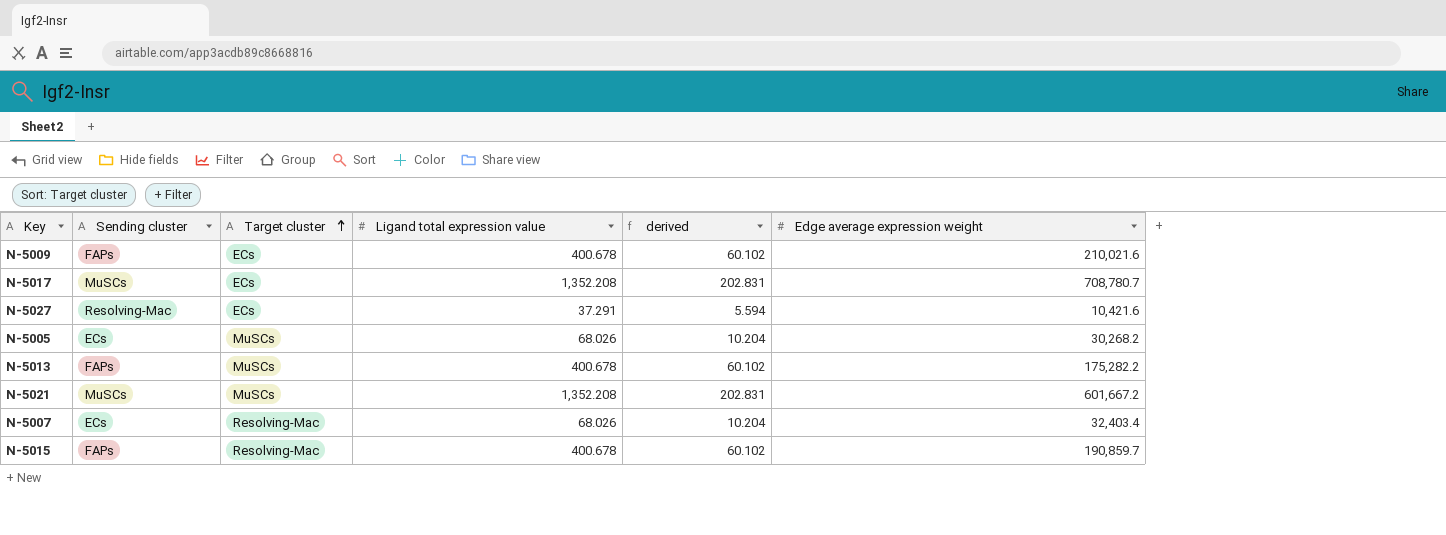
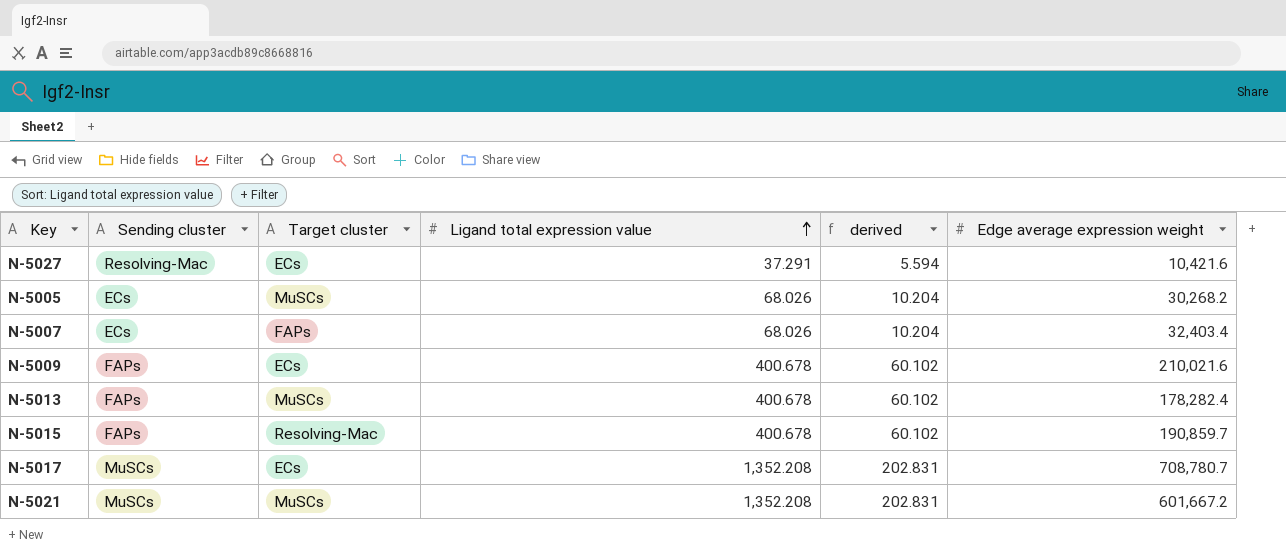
row order: Target cluster ascending -> Ligand total expression value ascending
N-5007 | Target cluster: Resolving-Mac -> FAPs
N-5013 | Edge average expression weight: 175,282.2 -> 178,282.4

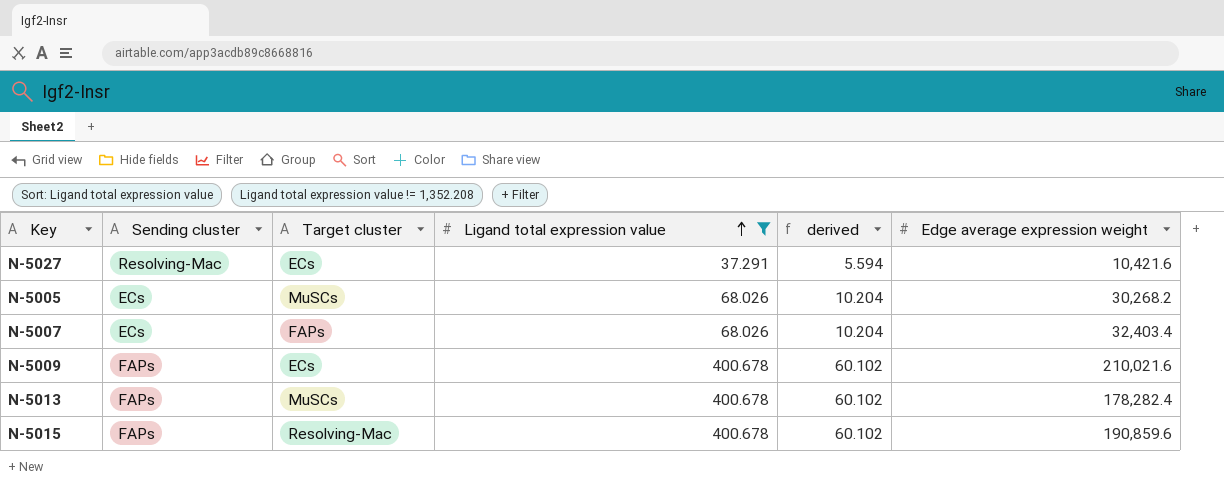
filter: none -> Ligand total expression value != 1,352.208
N-5015 | Edge average expression weight: 190,859.7 -> 190,859.6

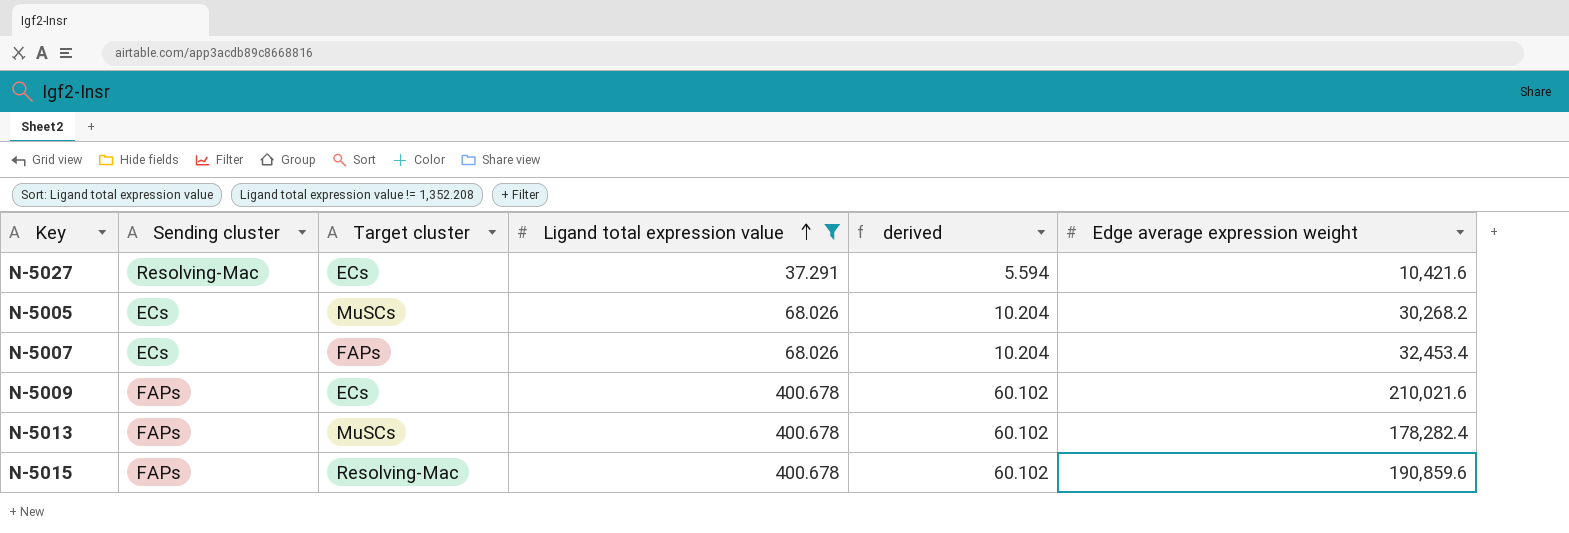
N-5007 | Edge average expression weight: 32,403.4 -> 32,453.4

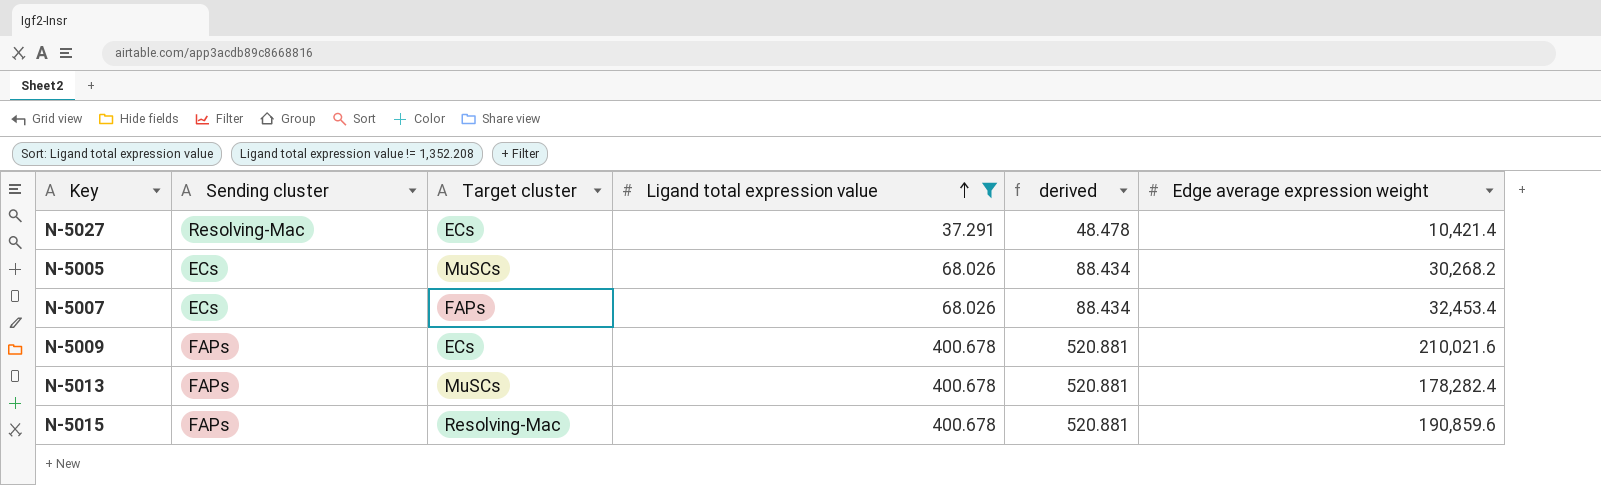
column derived | formula: [Ligand total expression value] * 0.15 -> [Ligand total expression value] * 1.3
N-5027 | Edge average expression weight: 10,421.6 -> 10,421.4

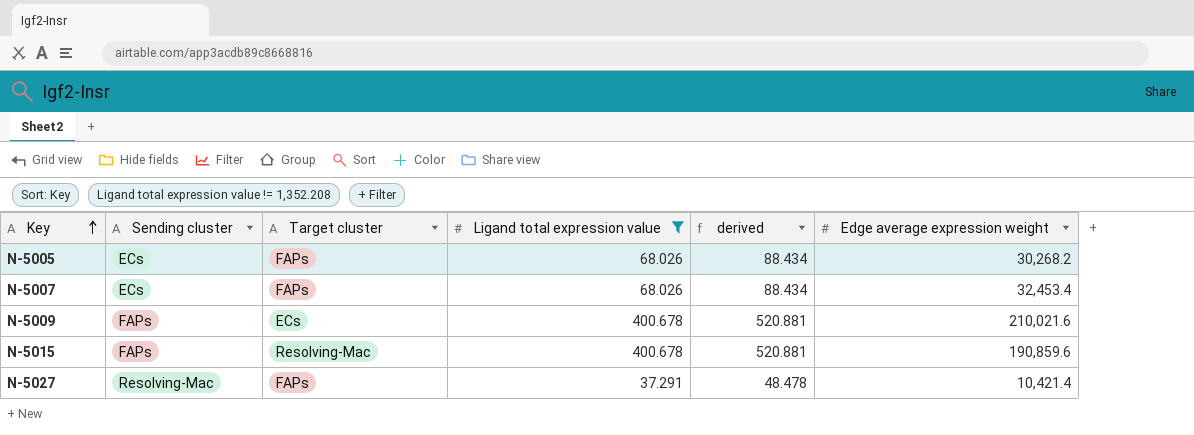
row order: Ligand total expression value ascending -> Key ascending
row N-5013: FAPs | MuSCs | 400.678 | 520.881 | 178,282.4 -> none
N-5005 | Target cluster: MuSCs -> FAPs
N-5027 | Target cluster: ECs -> FAPs

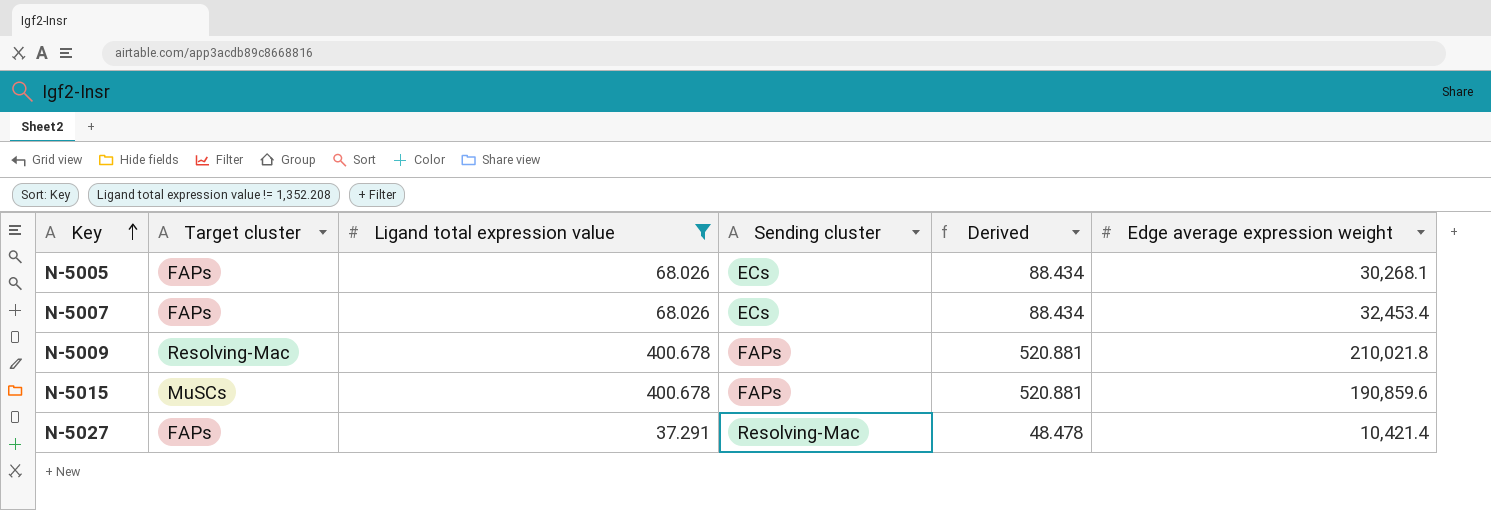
column Sending cluster | position: 2 -> 4
column name: derived -> Derived
N-5005 | Edge average expression weight: 30,268.2 -> 30,268.1
N-5009 | Target cluster: ECs -> Resolving-Mac
N-5009 | Edge average expression weight: 210,021.6 -> 210,021.8
N-5015 | Target cluster: Resolving-Mac -> MuSCs

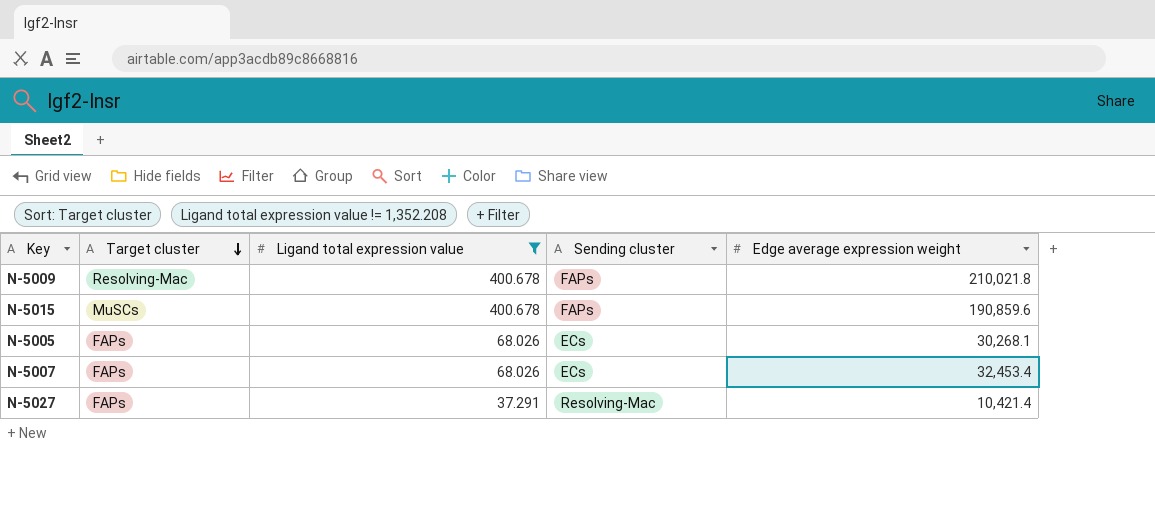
row order: Key ascending -> Target cluster descending
column Derived | formula: [Ligand total expression value] * 1.3 -> none

